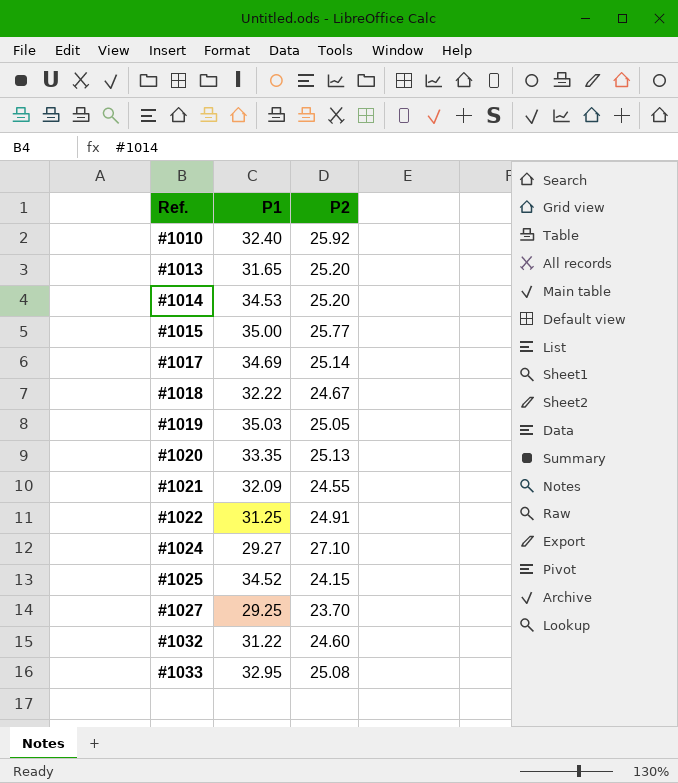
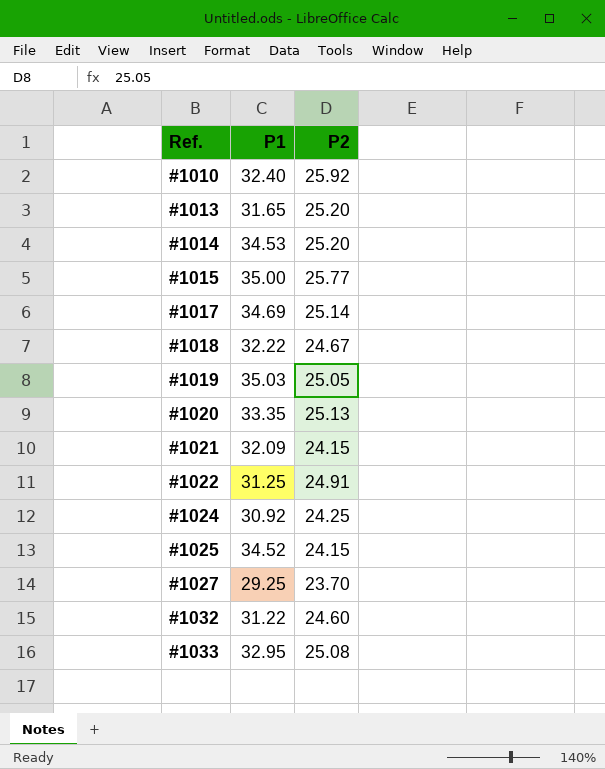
#1021 | P2: 24.55 -> 24.15
#1024 | P1: 29.27 -> 30.92
#1024 | P2: 27.10 -> 24.25

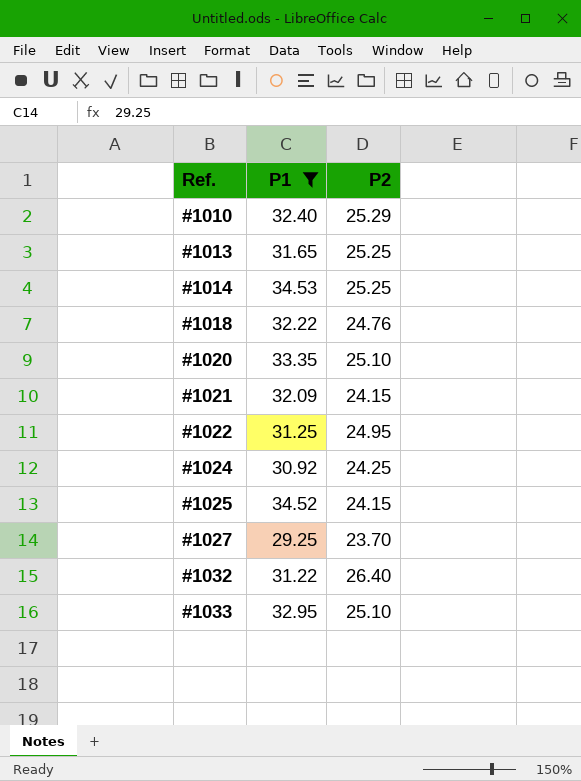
filter: none -> P1 <= 34.53
#1010 | P2: 25.92 -> 25.29
#1013 | P2: 25.20 -> 25.25
#1014 | P2: 25.20 -> 25.25
#1018 | P2: 24.67 -> 24.76
#1020 | P2: 25.13 -> 25.10
#1022 | P2: 24.91 -> 24.95
#1032 | P2: 24.60 -> 26.40
#1033 | P2: 25.08 -> 25.10

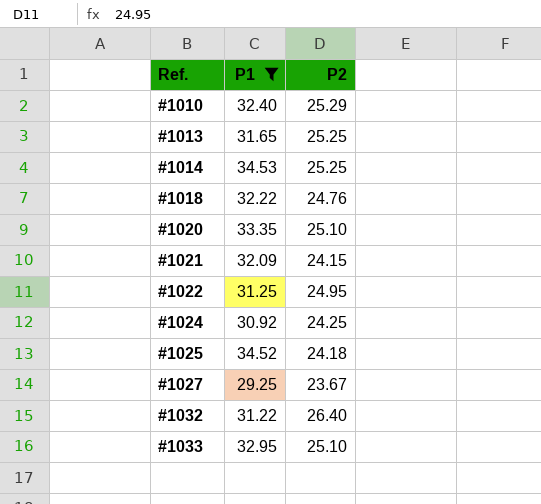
#1025 | P2: 24.15 -> 24.18
#1027 | P2: 23.70 -> 23.67

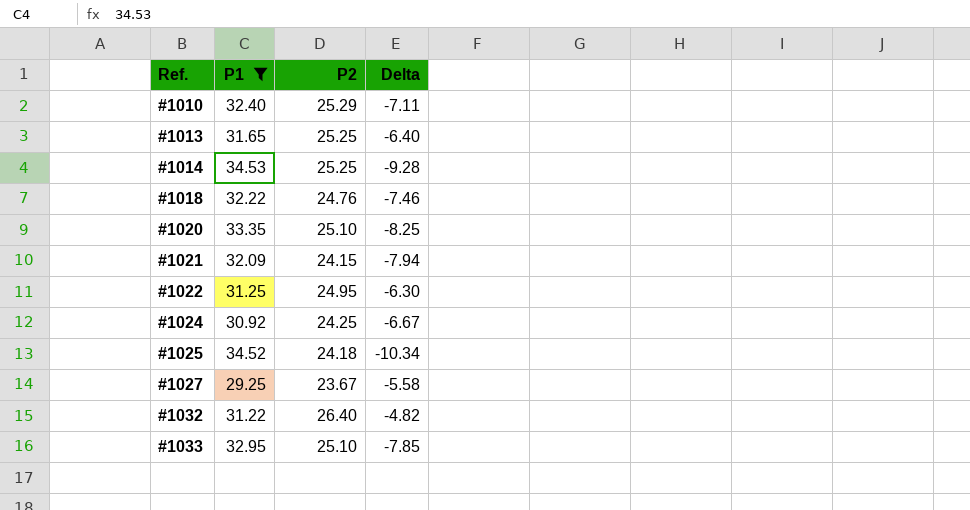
column Delta | formula: none -> [P2] - [P1]

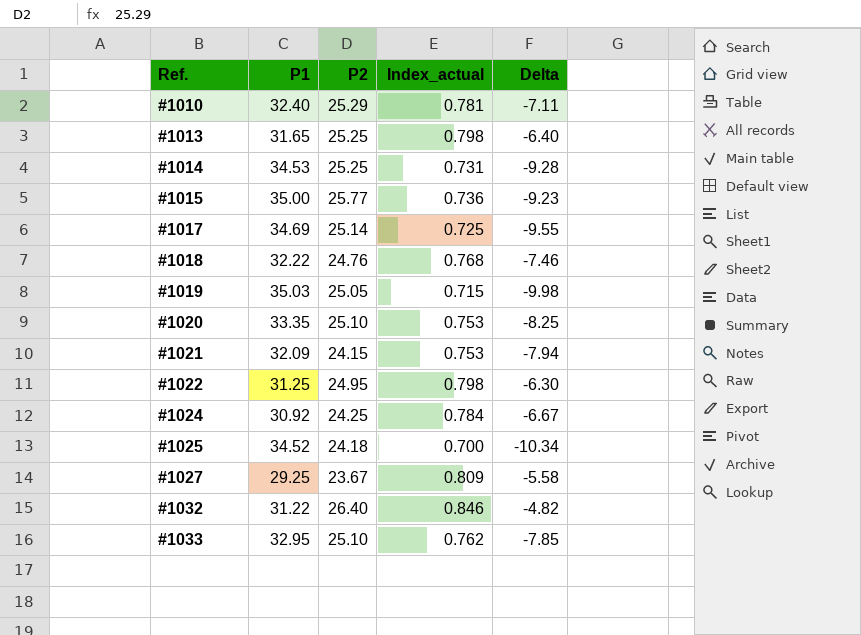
filter: P1 <= 34.53 -> none
column Index_actual | formula: none -> [P2] / [P1]

